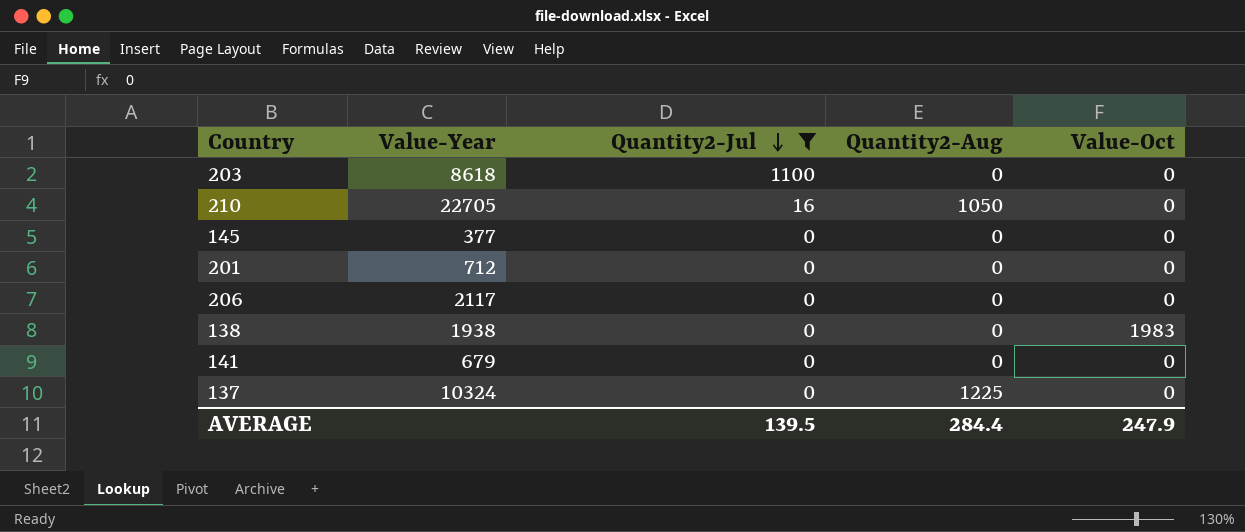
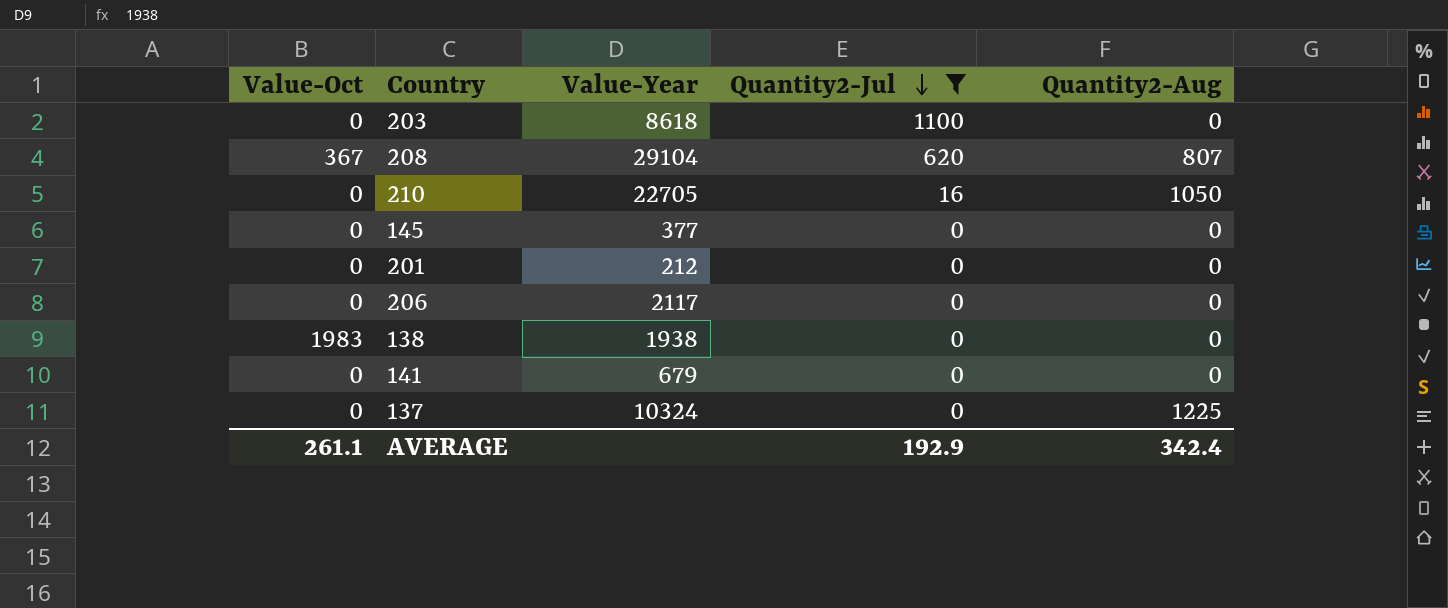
column Value-Oct | position: 5 -> 1
row 208: none -> 367 | 29104 | 620 | 807
201 | Value-Year: 712 -> 212
AVERAGE | Value-Oct: 247.9 -> 261.1
AVERAGE | Quantity2-Jul: 139.5 -> 192.9
AVERAGE | Quantity2-Aug: 284.4 -> 342.4

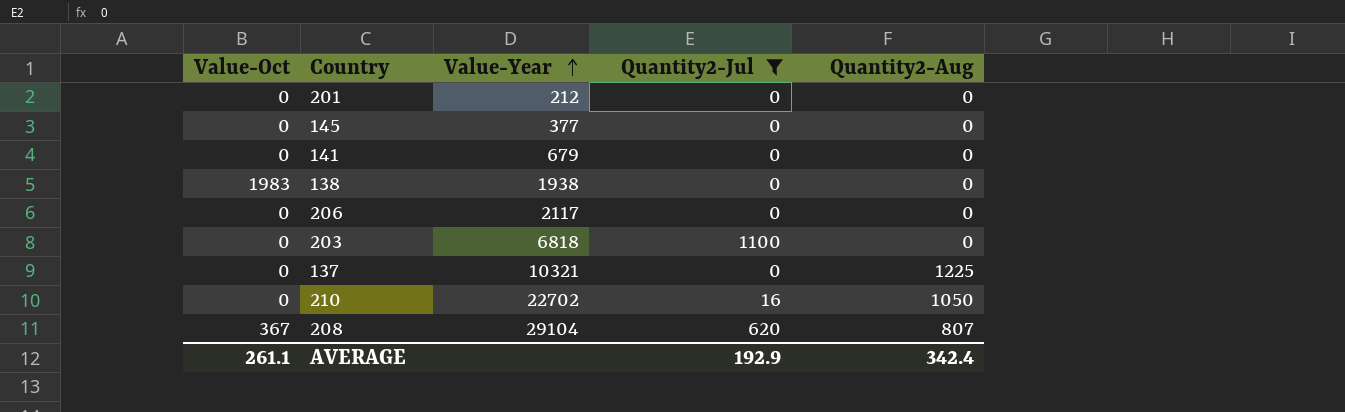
row order: Quantity2-Jul descending -> Value-Year ascending
203 | Value-Year: 8618 -> 6818
137 | Value-Year: 10324 -> 10321
210 | Value-Year: 22705 -> 22702

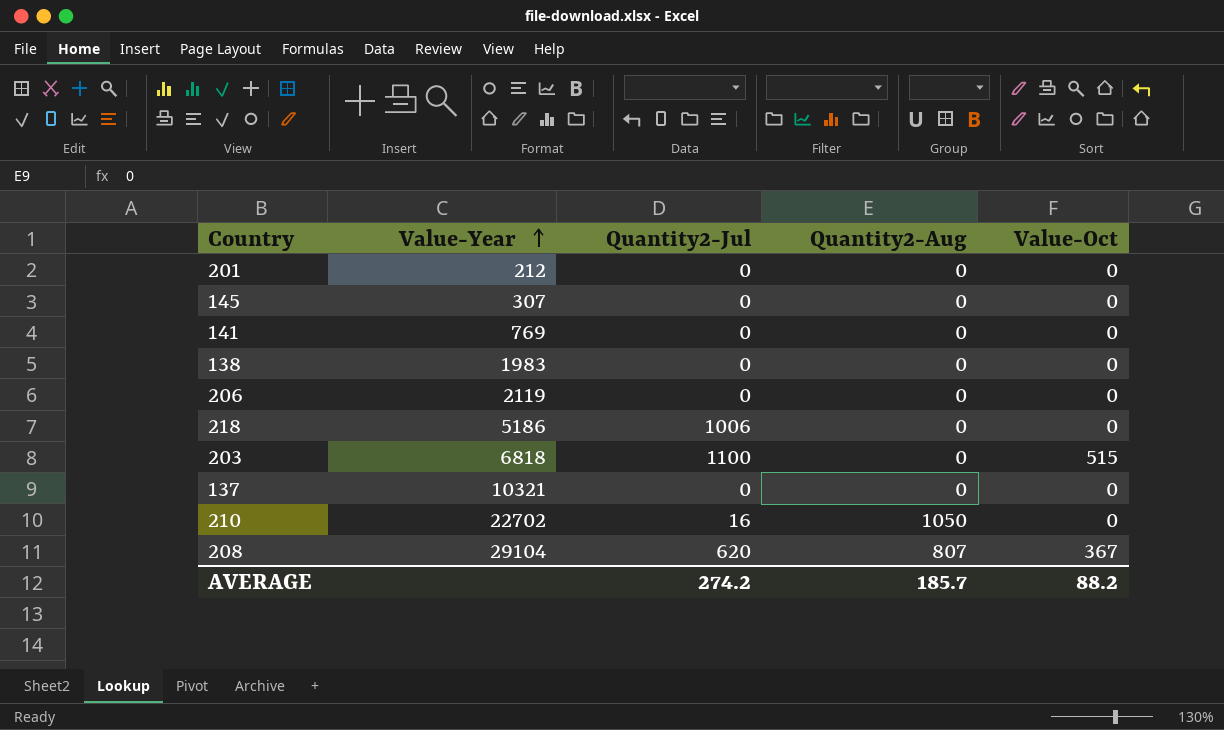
filter: Quantity2-Jul != 1006 -> none
column Value-Oct | position: 1 -> 5
145 | Value-Year: 377 -> 307
141 | Value-Year: 679 -> 769
138 | Value-Year: 1938 -> 1983
138 | Value-Oct: 1983 -> 0
206 | Value-Year: 2117 -> 2119
203 | Value-Oct: 0 -> 515
137 | Quantity2-Aug: 1225 -> 0
AVERAGE | Quantity2-Jul: 192.9 -> 274.2
AVERAGE | Quantity2-Aug: 342.4 -> 185.7
AVERAGE | Value-Oct: 261.1 -> 88.2

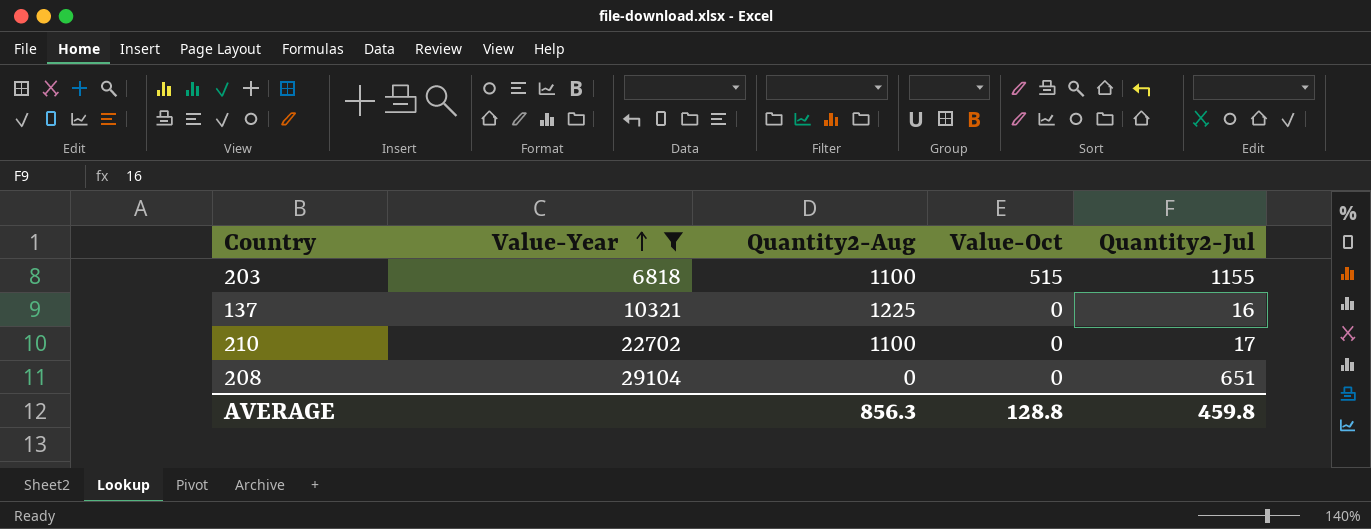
filter: none -> Value-Year >= 6818
column Quantity2-Jul | position: 3 -> 5
203 | Quantity2-Aug: 0 -> 1100
203 | Quantity2-Jul: 1100 -> 1155
137 | Quantity2-Aug: 0 -> 1225
137 | Quantity2-Jul: 0 -> 16
210 | Quantity2-Aug: 1050 -> 1100
210 | Quantity2-Jul: 16 -> 17
208 | Quantity2-Aug: 807 -> 0
208 | Value-Oct: 367 -> 0
208 | Quantity2-Jul: 620 -> 651
AVERAGE | Quantity2-Aug: 185.7 -> 856.3
AVERAGE | Value-Oct: 88.2 -> 128.8
AVERAGE | Quantity2-Jul: 274.2 -> 459.8

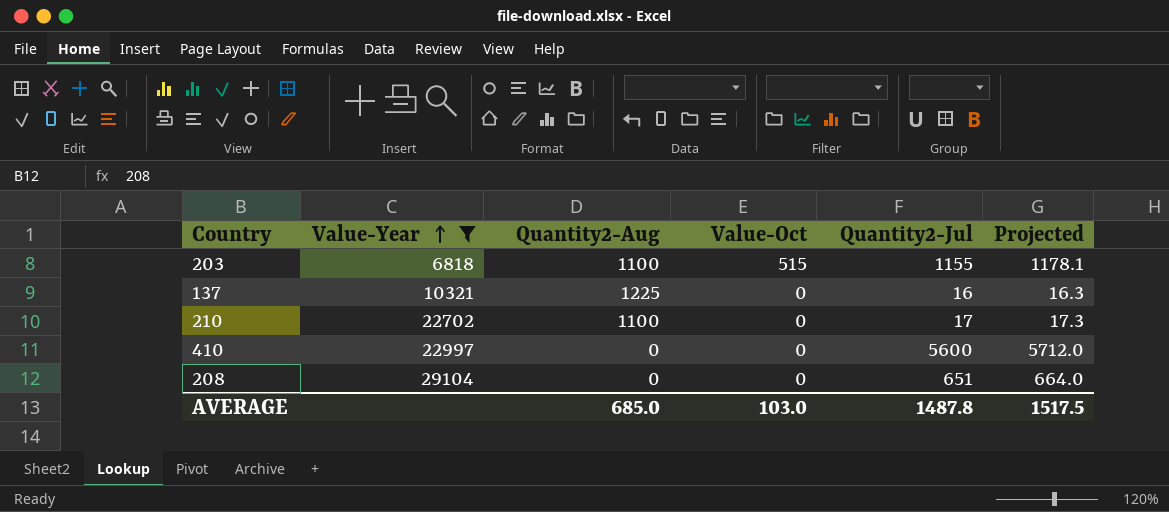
column Projected | formula: none -> [Quantity2-Jul] * 1.02
row 410: none -> 22997 | 0 | 0 | 5600 | 5712.0
AVERAGE | Quantity2-Aug: 856.3 -> 685.0
AVERAGE | Value-Oct: 128.8 -> 103.0
AVERAGE | Quantity2-Jul: 459.8 -> 1487.8

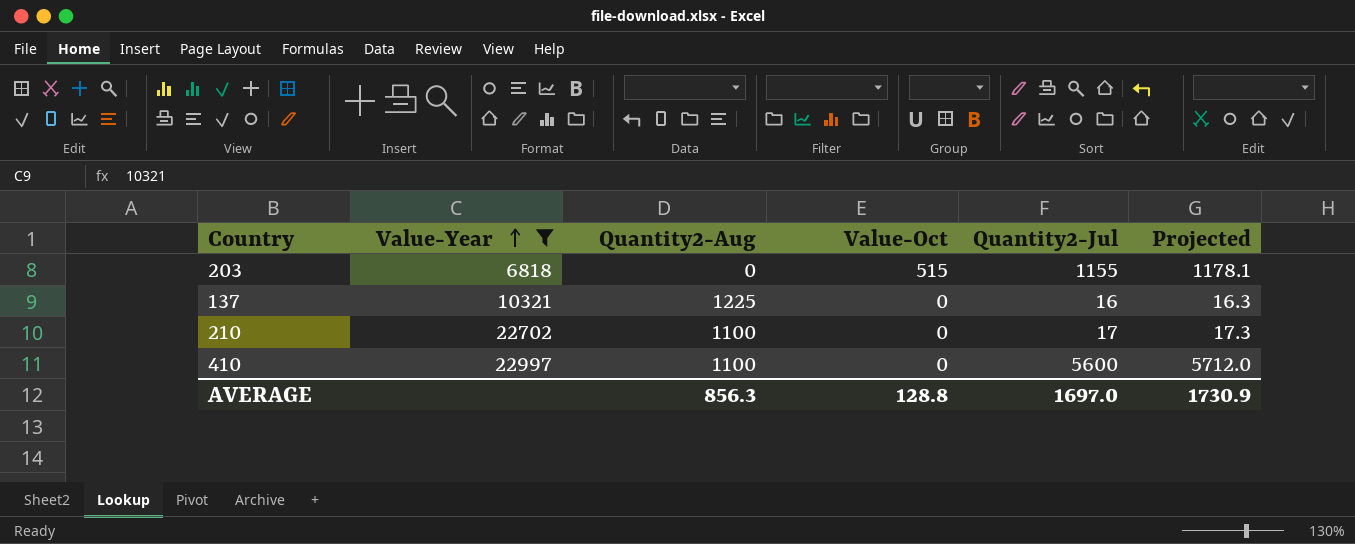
row 208: 29104 | 0 | 0 | 651 | 664.0 -> none
203 | Quantity2-Aug: 1100 -> 0
410 | Quantity2-Aug: 0 -> 1100
AVERAGE | Quantity2-Aug: 685.0 -> 856.3
AVERAGE | Value-Oct: 103.0 -> 128.8
AVERAGE | Quantity2-Jul: 1487.8 -> 1697.0
AVERAGE | Projected: 1517.5 -> 1730.9

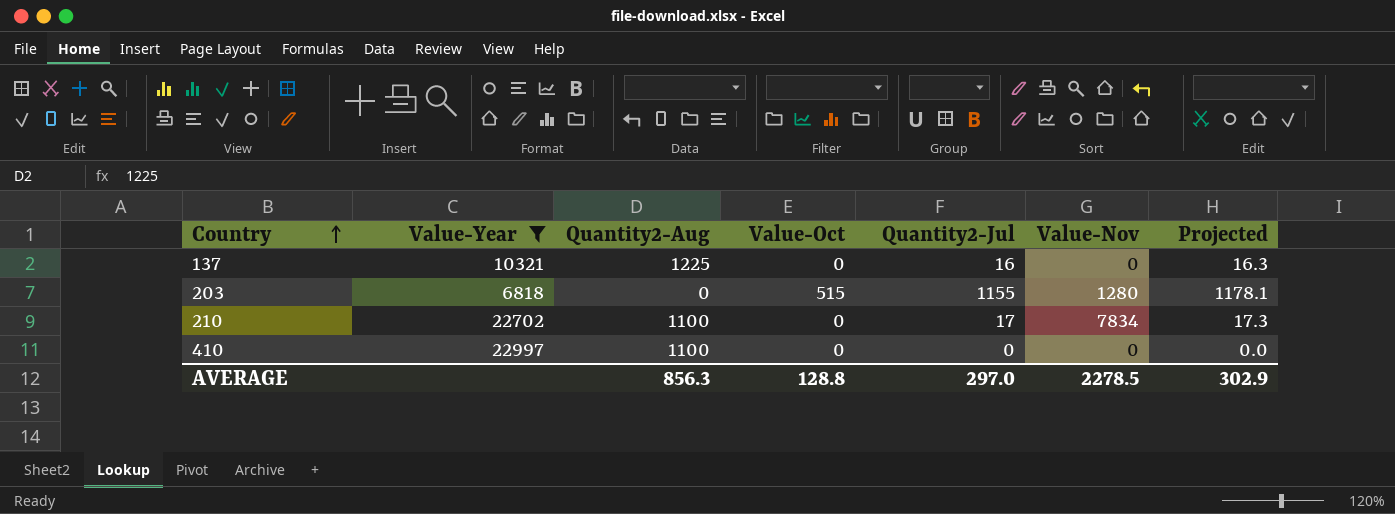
row order: Value-Year ascending -> Country ascending
column Value-Nov | position: none -> 6
410 | Quantity2-Jul: 5600 -> 0
410 | Projected: 5712.0 -> 0.0
AVERAGE | Quantity2-Jul: 1697.0 -> 297.0
AVERAGE | Projected: 1730.9 -> 302.9

